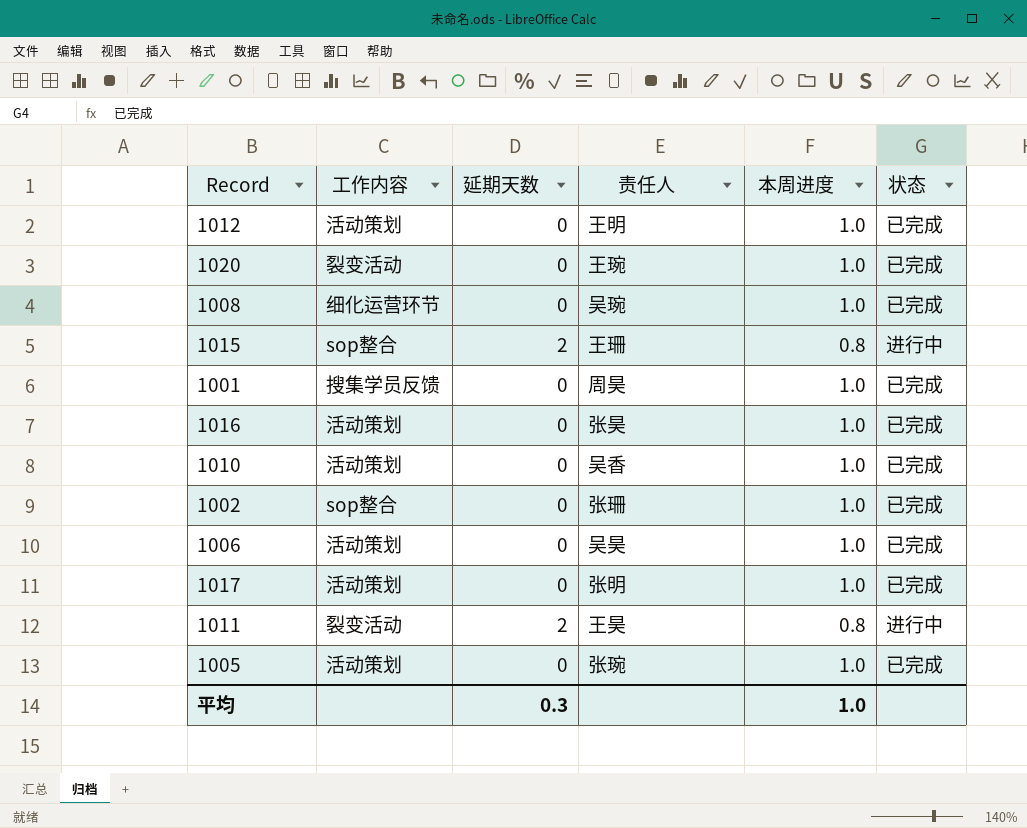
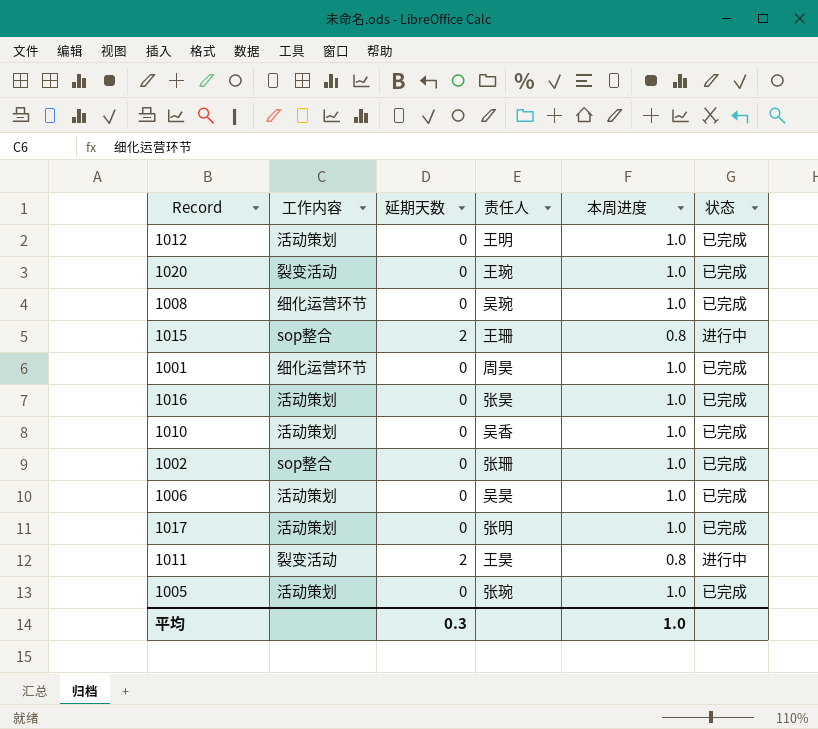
1001 | 工作内容: 搜集学员反馈 -> 细化运营环节

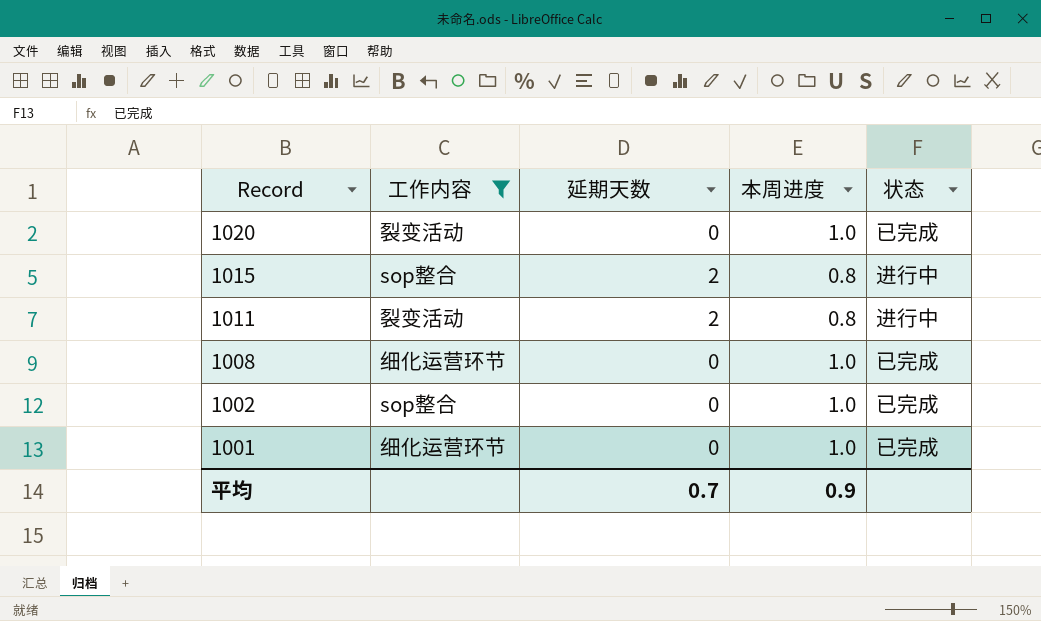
filter: none -> 工作内容 != 活动策划
row order: none -> Record descending
column 责任人 | position: 4 -> none
平均 | 延期天数: 0.3 -> 0.7
平均 | 本周进度: 1.0 -> 0.9

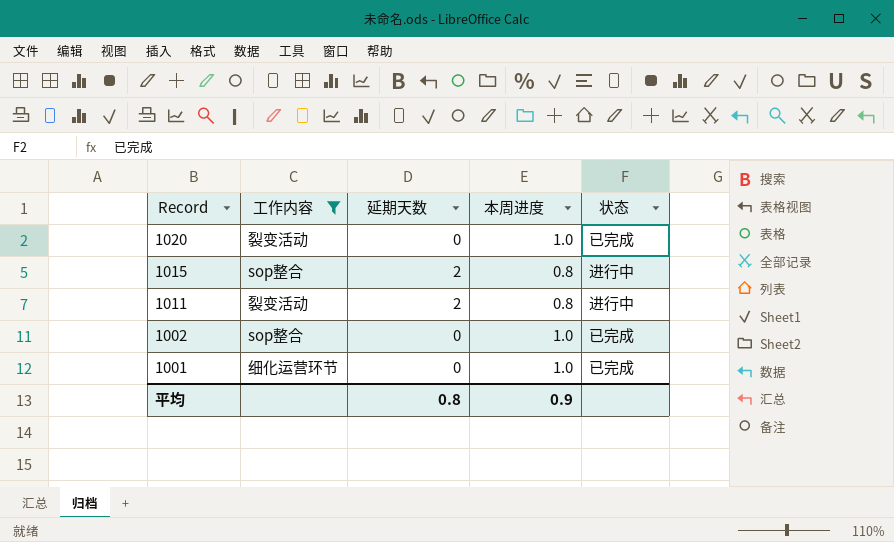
row 1008: 细化运营环节 | 0 | 1.0 | 已完成 -> none
平均 | 延期天数: 0.7 -> 0.8

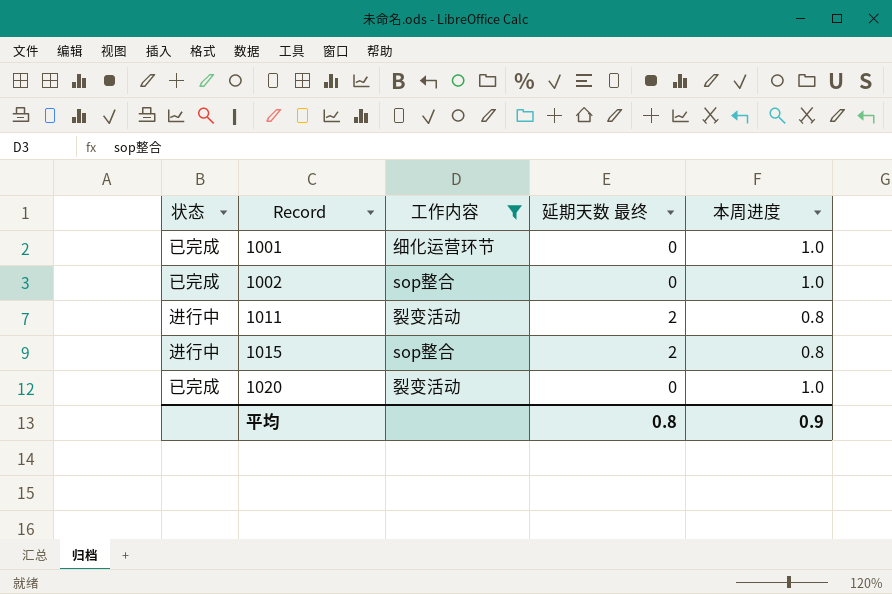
row order: Record descending -> Record ascending
column 状态 | position: 5 -> 1
column name: 延期天数 -> 延期天数 最终

